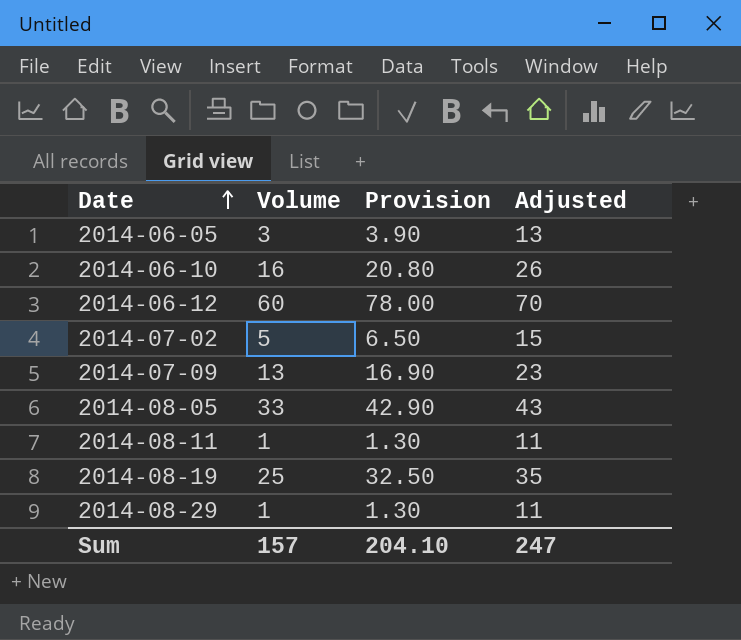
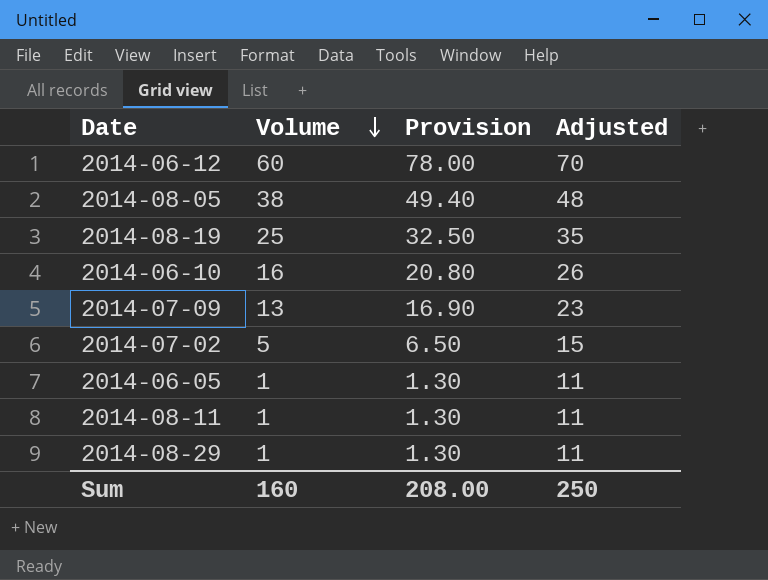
row order: Date ascending -> Volume descending
2014-08-05 | Volume: 33 -> 38
2014-08-05 | Provision: 42.90 -> 49.40
2014-08-05 | Adjusted: 43 -> 48
2014-06-05 | Volume: 3 -> 1
2014-06-05 | Provision: 3.90 -> 1.30
2014-06-05 | Adjusted: 13 -> 11
Sum | Volume: 157 -> 160
Sum | Provision: 204.10 -> 208.00
Sum | Adjusted: 247 -> 250

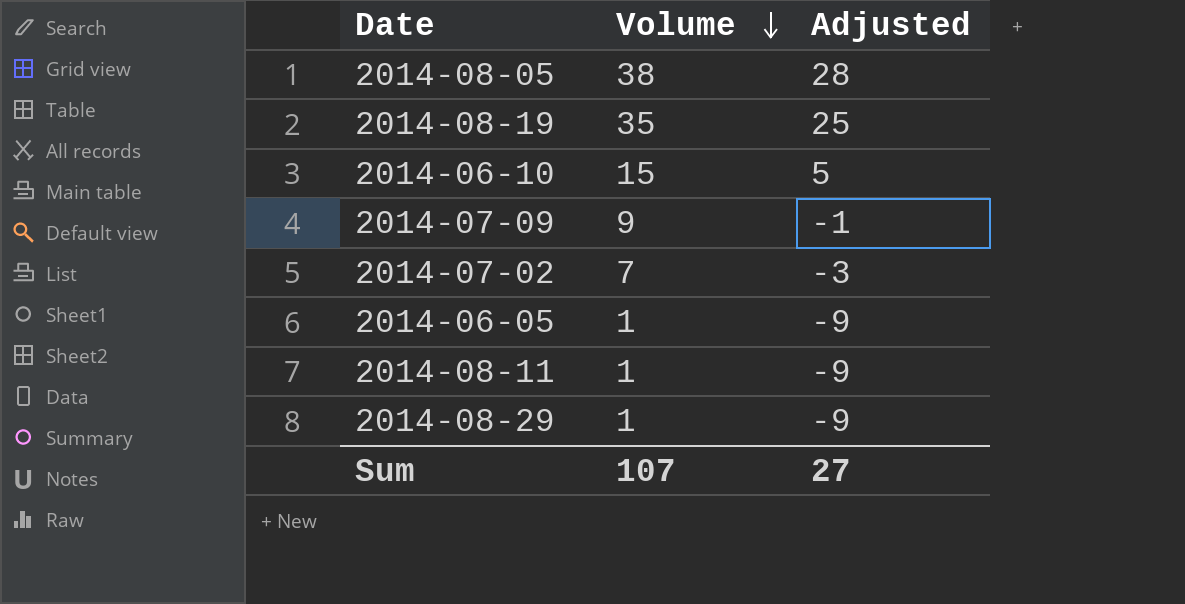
column Provision | formula: [Volume] * 1.3 -> none
column Adjusted | formula: [Volume] + 10 -> [Volume] - 10
row 2014-06-12: 60 | 78.00 | 70 -> none
2014-08-19 | Volume: 25 -> 35
2014-06-10 | Volume: 16 -> 15
2014-07-09 | Volume: 13 -> 9
2014-07-02 | Volume: 5 -> 7
Sum | Volume: 160 -> 107
Sum | Adjusted: 250 -> 27

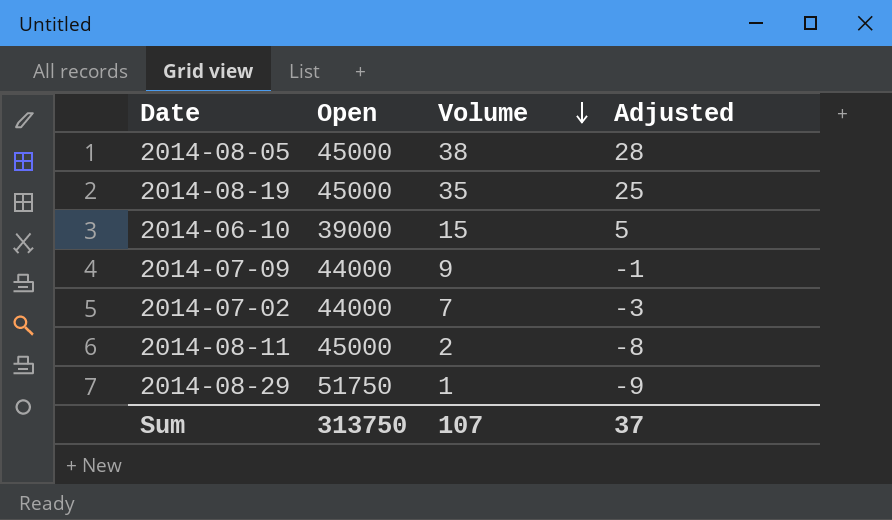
column Open | position: none -> 2
row 2014-06-05: 1 | -9 -> none
2014-08-11 | Volume: 1 -> 2
2014-08-11 | Adjusted: -9 -> -8
Sum | Adjusted: 27 -> 37

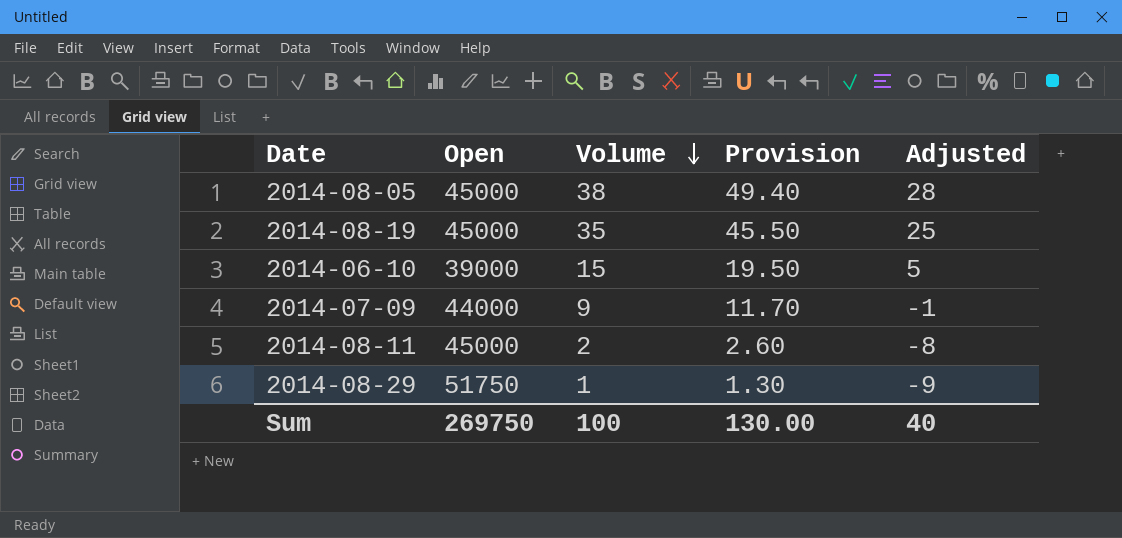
column Provision | formula: none -> [Volume] * 1.3
row 2014-07-02: 44000 | 7 | -3 -> none
Sum | Open: 313750 -> 269750
Sum | Volume: 107 -> 100
Sum | Adjusted: 37 -> 40

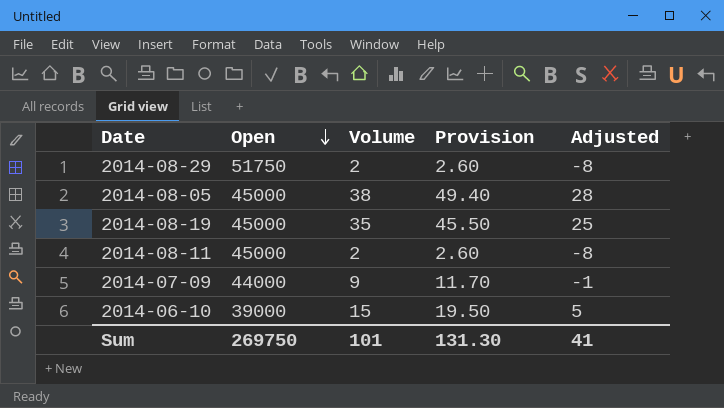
row order: Volume descending -> Open descending
2014-08-29 | Volume: 1 -> 2
2014-08-29 | Provision: 1.30 -> 2.60
2014-08-29 | Adjusted: -9 -> -8
Sum | Volume: 100 -> 101
Sum | Provision: 130.00 -> 131.30
Sum | Adjusted: 40 -> 41

